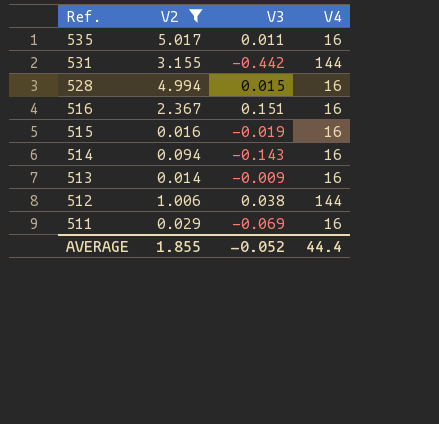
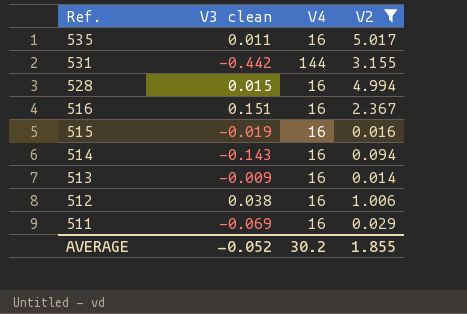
column name: V3 -> V3 clean
column V2 | position: 2 -> 4
512 | V4: 144 -> 16
AVERAGE | V4: 44.4 -> 30.2

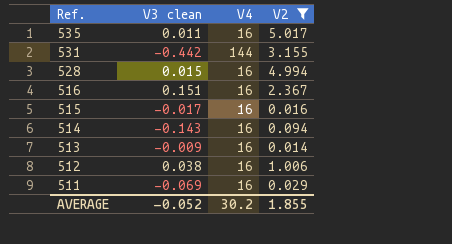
515 | V3 clean: -0.019 -> -0.017

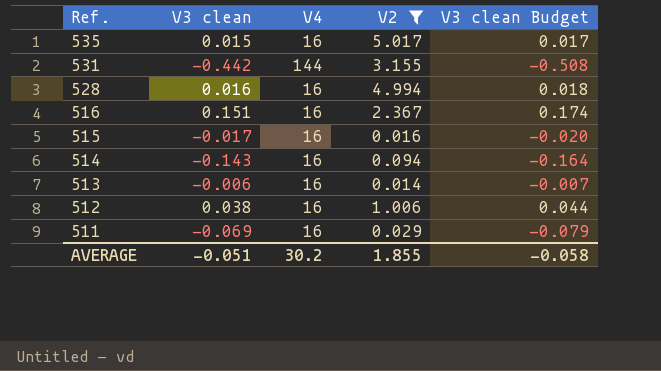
column V3 clean Budget | formula: none -> [V3 clean] * 1.15
535 | V3 clean: 0.011 -> 0.015
528 | V3 clean: 0.015 -> 0.016
513 | V3 clean: -0.009 -> -0.006
AVERAGE | V3 clean: -0.052 -> -0.051

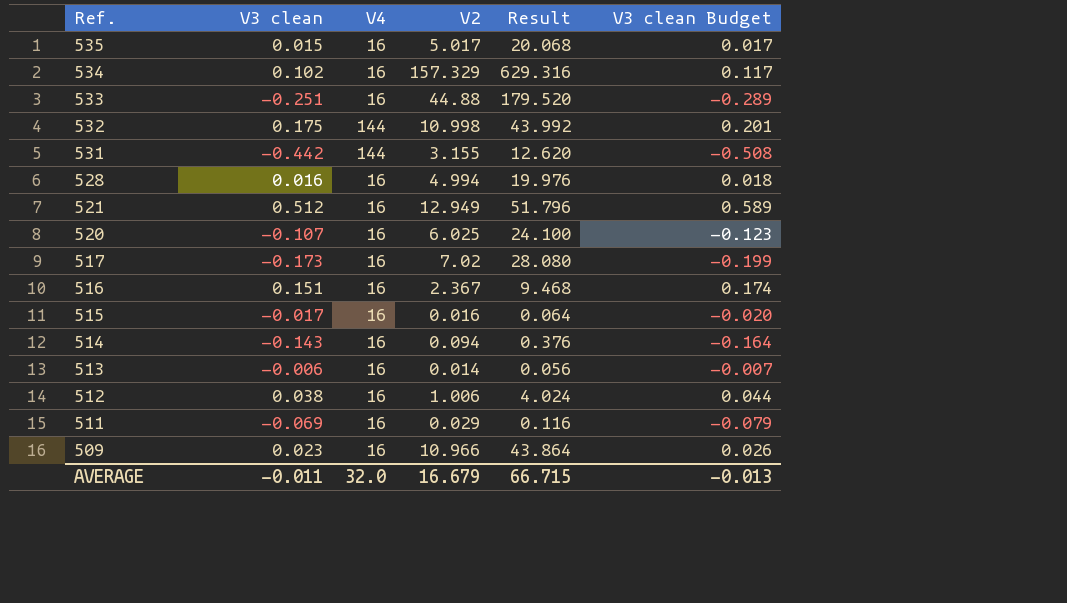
filter: V2 <= 5.017 -> none
column Result | formula: none -> [V2] * 4
AVERAGE | V3 clean: -0.051 -> -0.011
AVERAGE | V4: 30.2 -> 32.0
AVERAGE | V2: 1.855 -> 16.679
AVERAGE | V3 clean Budget: -0.058 -> -0.013

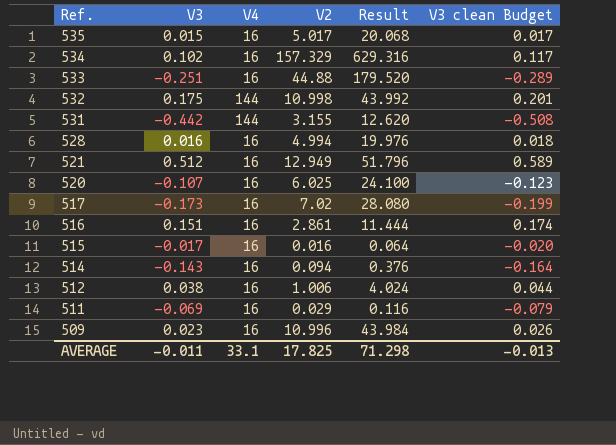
column name: V3 clean -> V3
row 513: -0.006 | 16 | 0.014 | 0.056 | -0.007 -> none
516 | V2: 2.367 -> 2.861
516 | Result: 9.468 -> 11.444
509 | V2: 10.966 -> 10.996
509 | Result: 43.864 -> 43.984
AVERAGE | V4: 32.0 -> 33.1
AVERAGE | V2: 16.679 -> 17.825
AVERAGE | Result: 66.715 -> 71.298

